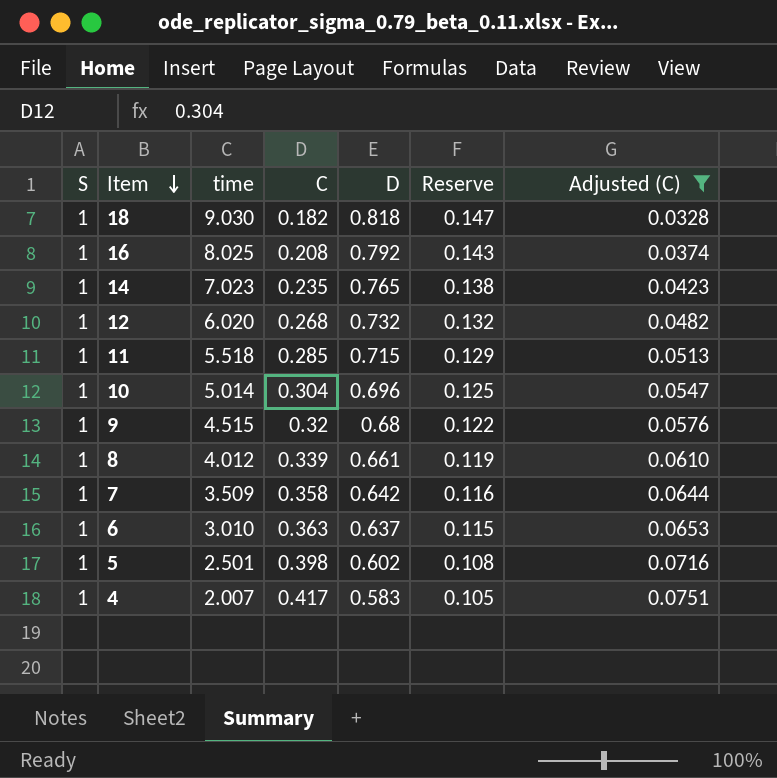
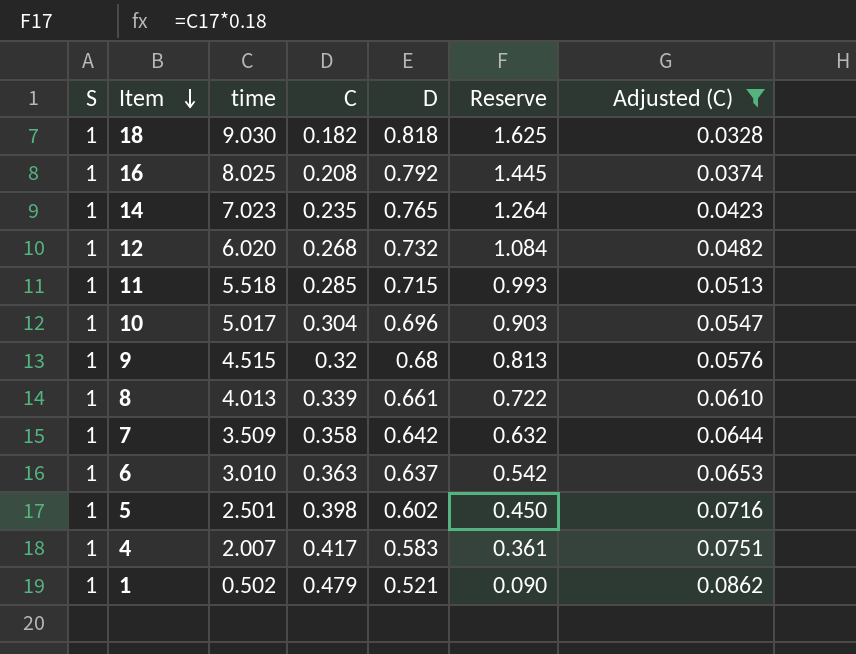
column Reserve | formula: [D] * 0.18 -> [time] * 0.18
10 | time: 5.014 -> 5.017
8 | time: 4.012 -> 4.013
row 1: none -> 1 | 0.502 | 0.479 | 0.521 | 0.090 | 0.0862

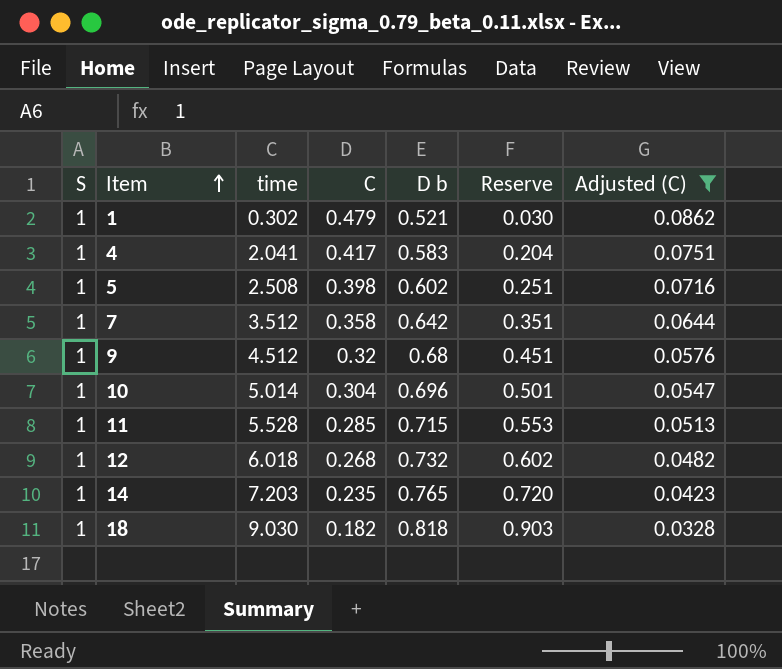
row order: Item descending -> Item ascending
column name: D -> D b
column Reserve | formula: [time] * 0.18 -> [time] * 0.1
row 16: 1 | 8.025 | 0.208 | 0.792 | 1.445 | 0.0374 -> none
row 8: 1 | 4.013 | 0.339 | 0.661 | 0.722 | 0.0610 -> none
row 6: 1 | 3.010 | 0.363 | 0.637 | 0.542 | 0.0653 -> none
1 | time: 0.502 -> 0.302
4 | time: 2.007 -> 2.041
5 | time: 2.501 -> 2.508
7 | time: 3.509 -> 3.512
9 | time: 4.515 -> 4.512
10 | time: 5.017 -> 5.014
11 | time: 5.518 -> 5.528
12 | time: 6.020 -> 6.018
14 | time: 7.023 -> 7.203

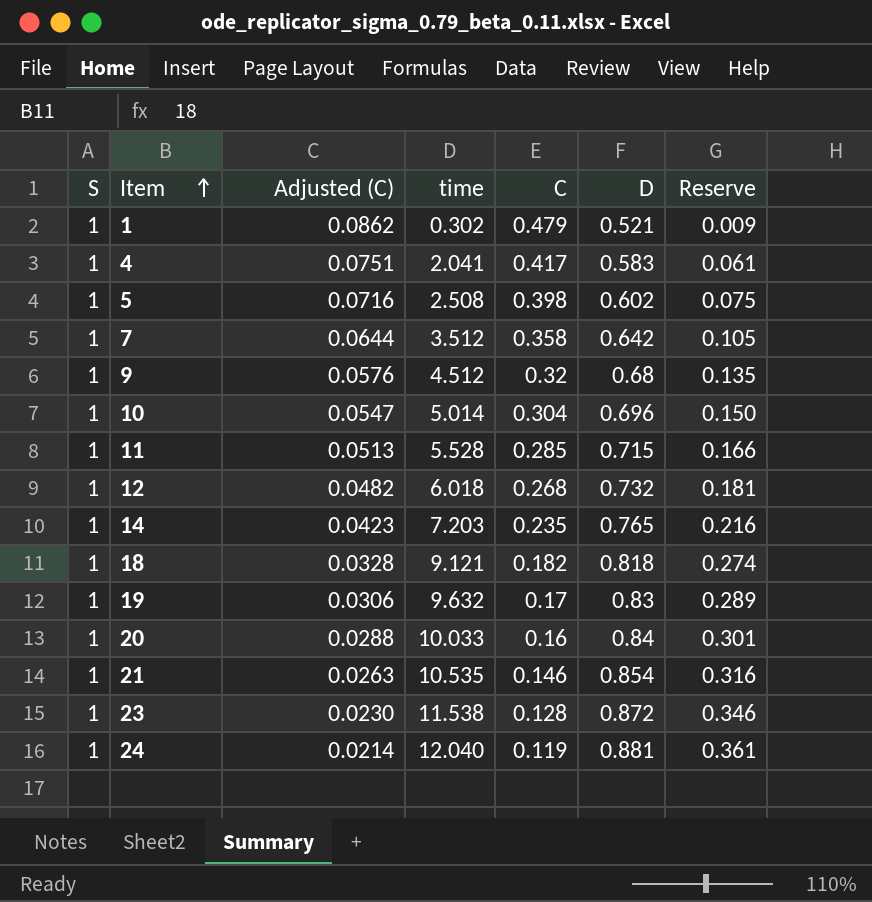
filter: Adjusted (C) >= 0.0328 -> none
column Adjusted (C) | position: 7 -> 3
column name: D b -> D
column Reserve | formula: [time] * 0.1 -> [time] * 0.03
18 | time: 9.030 -> 9.121

